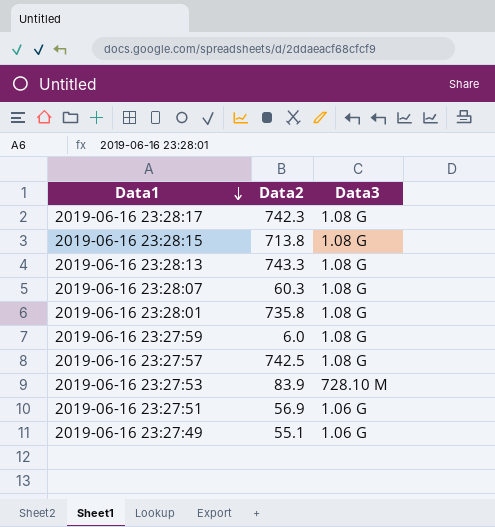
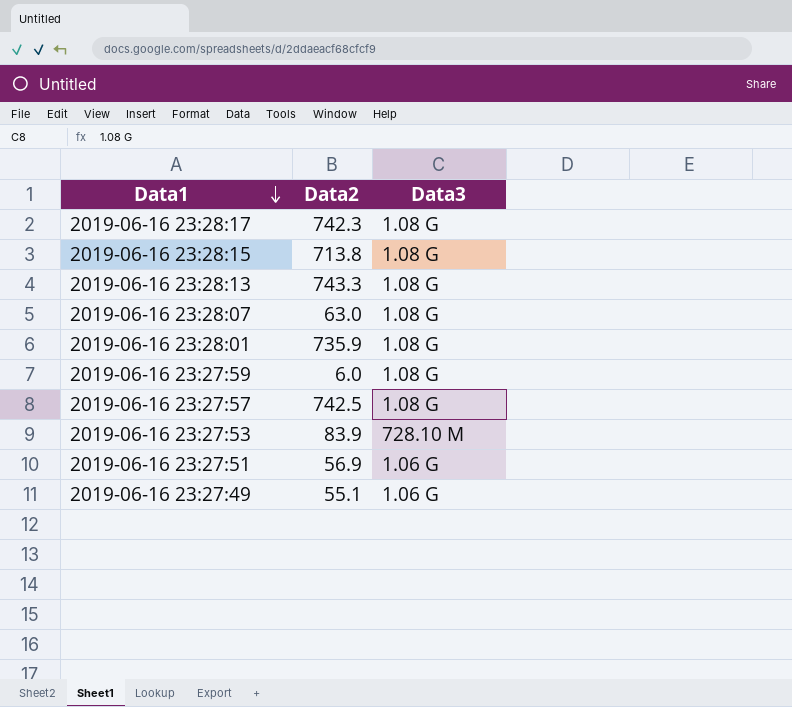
2019-06-16 23:28:07 | Data2: 60.3 -> 63.0
2019-06-16 23:28:01 | Data2: 735.8 -> 735.9

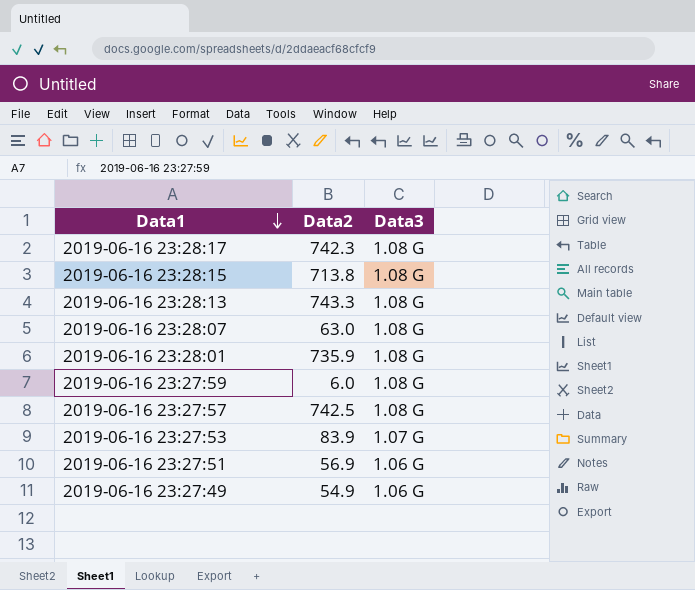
2019-06-16 23:27:53 | Data3: 728.10 M -> 1.07 G
2019-06-16 23:27:49 | Data2: 55.1 -> 54.9

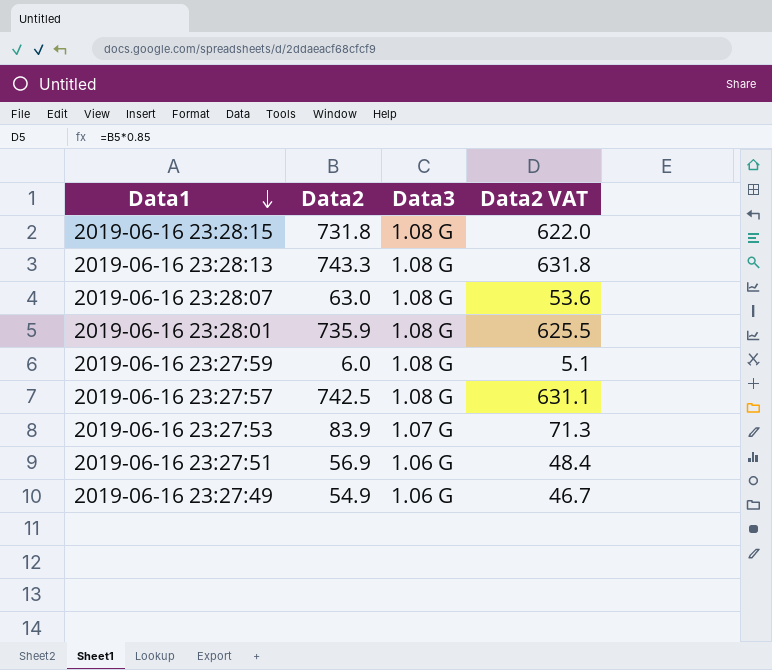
column Data2 VAT | formula: none -> [Data2] * 0.85
row 2019-06-16 23:28:17: 742.3 | 1.08 G -> none
2019-06-16 23:28:15 | Data2: 713.8 -> 731.8

